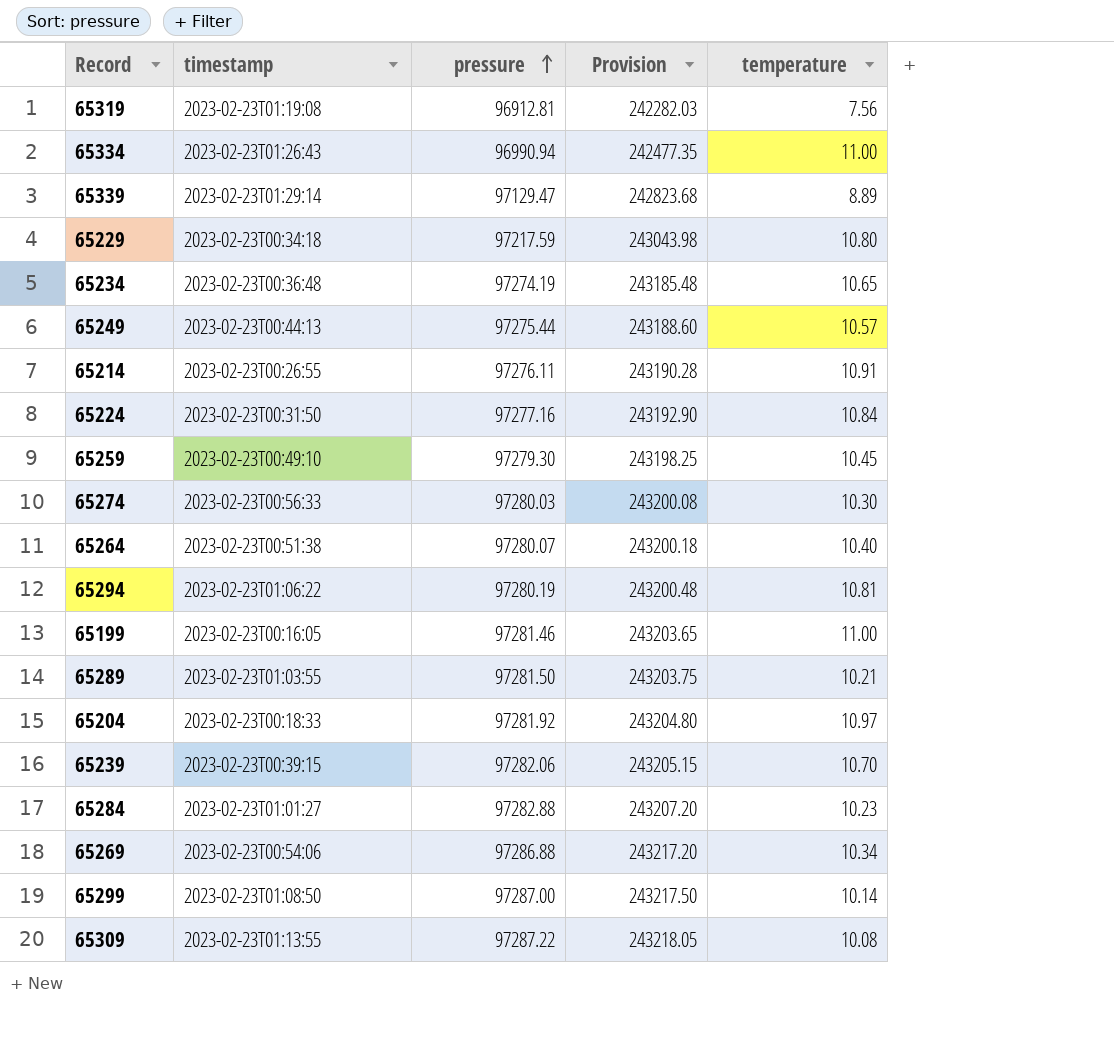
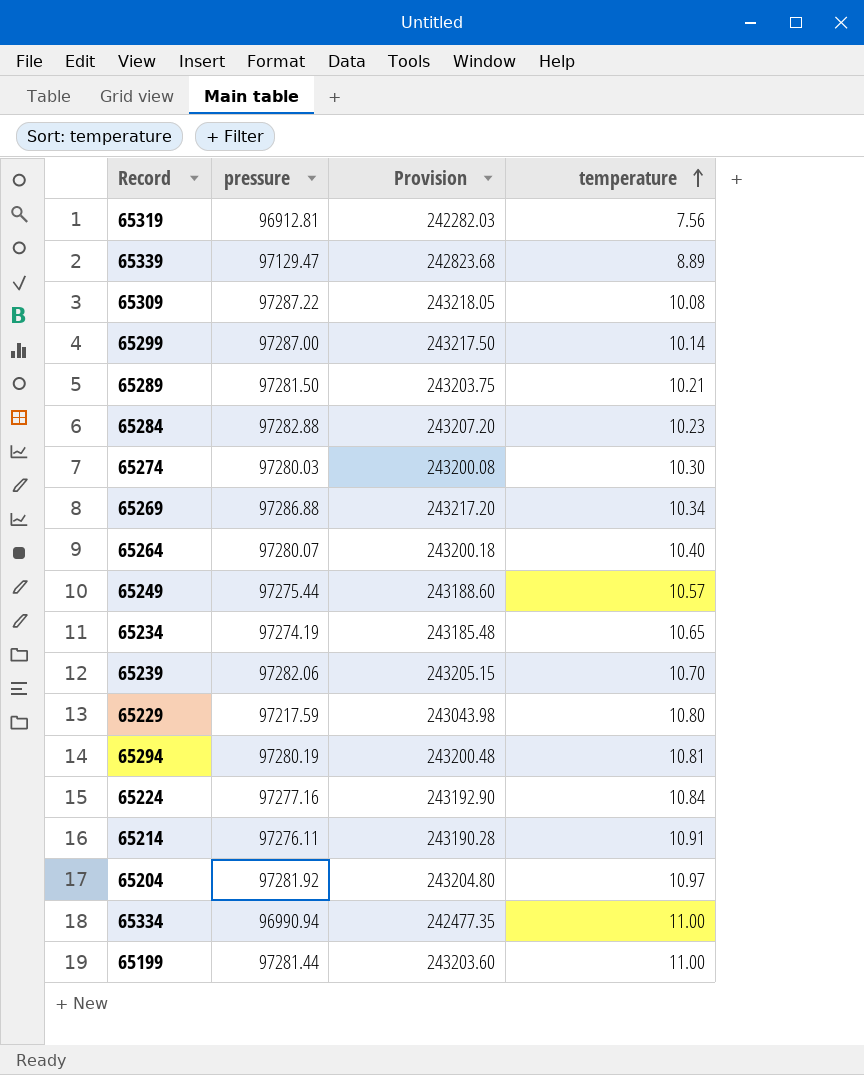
row order: pressure ascending -> temperature ascending
column timestamp | position: 2 -> none
row 65259: 2023-02-23T00:49:10 | 97279.30 | 243198.25 | 10.45 -> none
65199 | pressure: 97281.46 -> 97281.44
65199 | Provision: 243203.65 -> 243203.60

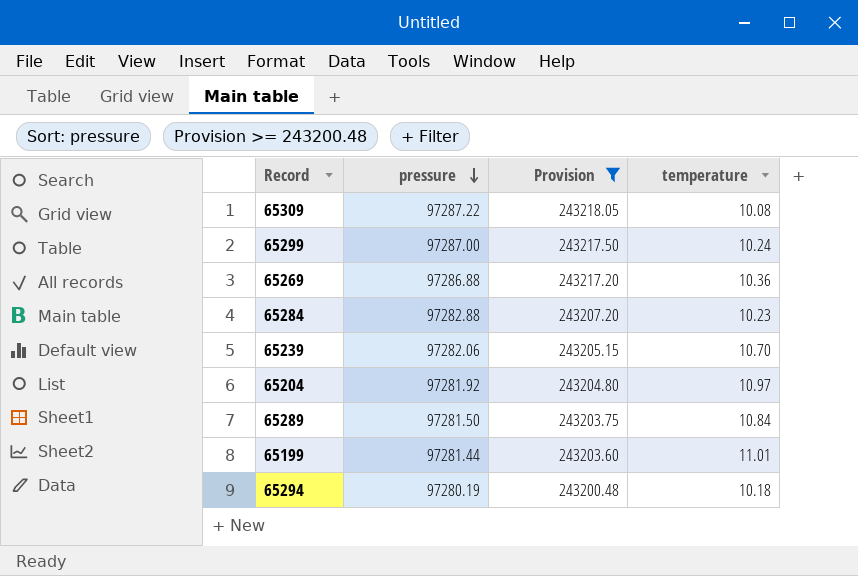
filter: none -> Provision >= 243200.48
row order: temperature ascending -> pressure descending
65299 | temperature: 10.14 -> 10.24
65269 | temperature: 10.34 -> 10.36
65289 | temperature: 10.21 -> 10.84
65199 | temperature: 11.00 -> 11.01
65294 | temperature: 10.81 -> 10.18

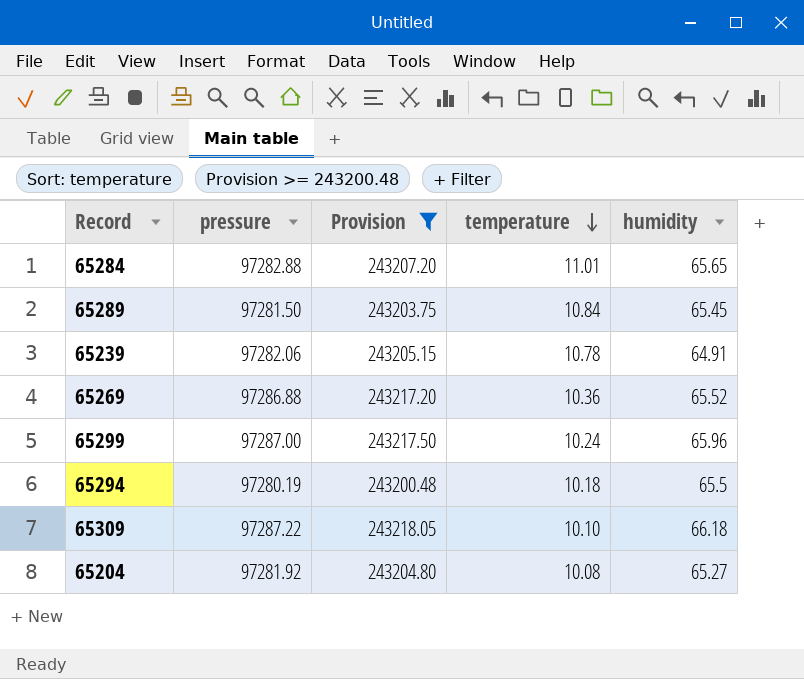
row order: pressure descending -> temperature descending
column humidity | position: none -> 5
row 65199: 97281.44 | 243203.60 | 11.01 -> none
65284 | temperature: 10.23 -> 11.01
65239 | temperature: 10.70 -> 10.78
65309 | temperature: 10.08 -> 10.10
65204 | temperature: 10.97 -> 10.08

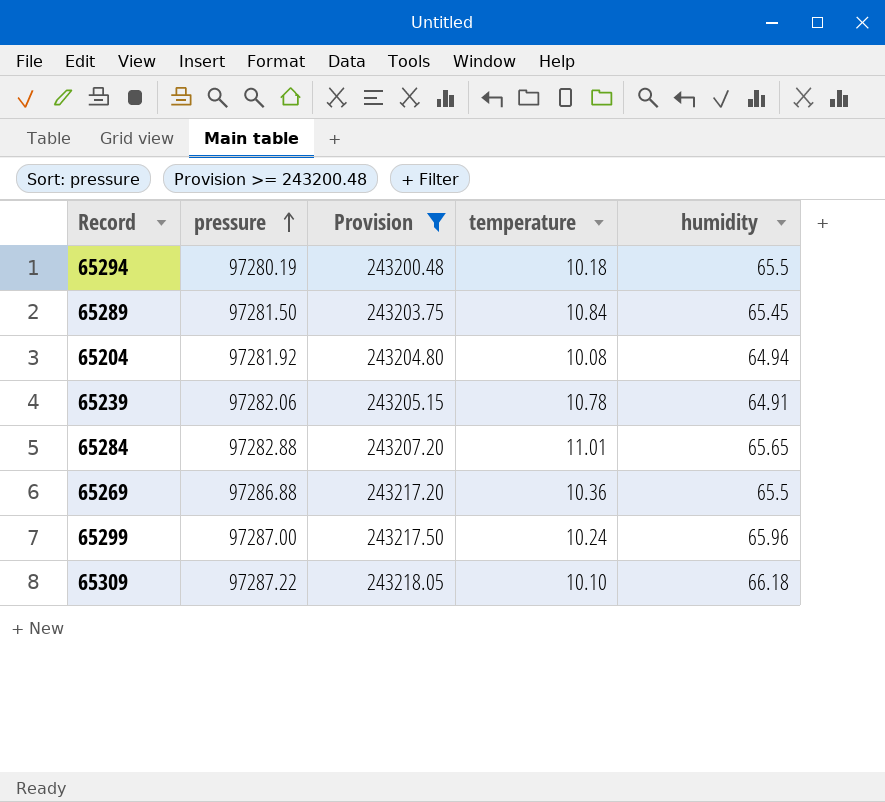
row order: temperature descending -> pressure ascending
65204 | humidity: 65.27 -> 64.94
65269 | humidity: 65.52 -> 65.5

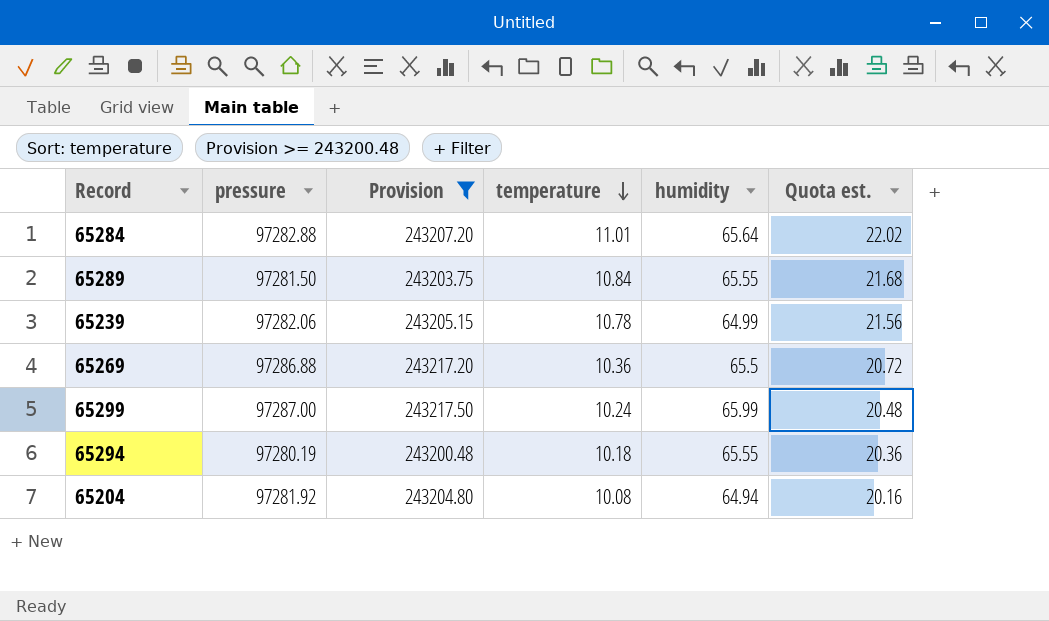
row order: pressure ascending -> temperature descending
column Quota est. | formula: none -> [temperature] * 2
row 65309: 97287.22 | 243218.05 | 10.10 | 66.18 -> none
65284 | humidity: 65.65 -> 65.64
65289 | humidity: 65.45 -> 65.55
65239 | humidity: 64.91 -> 64.99
65299 | humidity: 65.96 -> 65.99
65294 | humidity: 65.5 -> 65.55

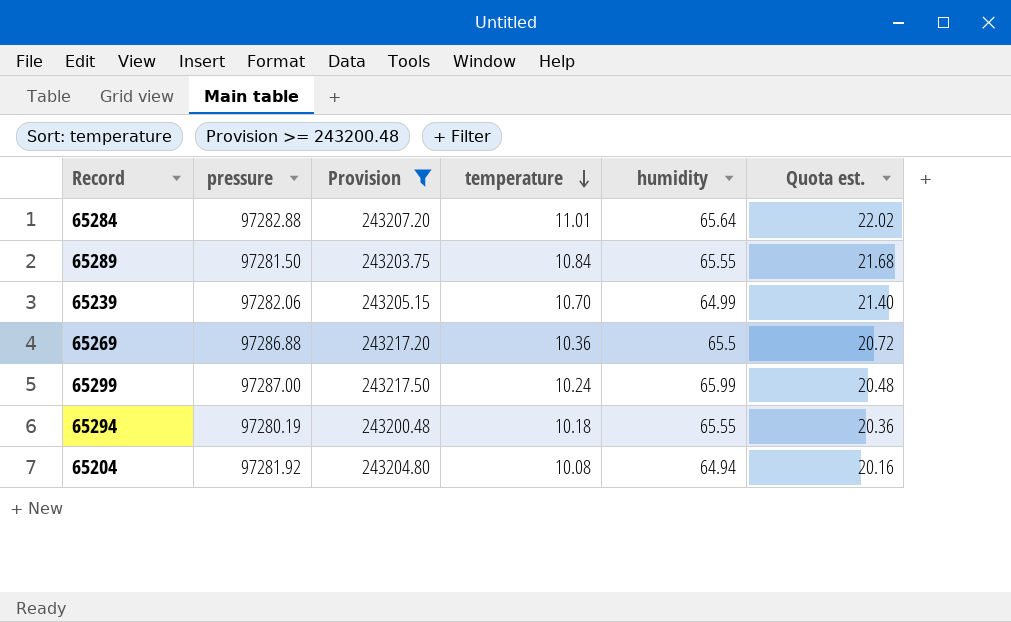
65239 | temperature: 10.78 -> 10.70
65239 | Quota est.: 21.56 -> 21.40

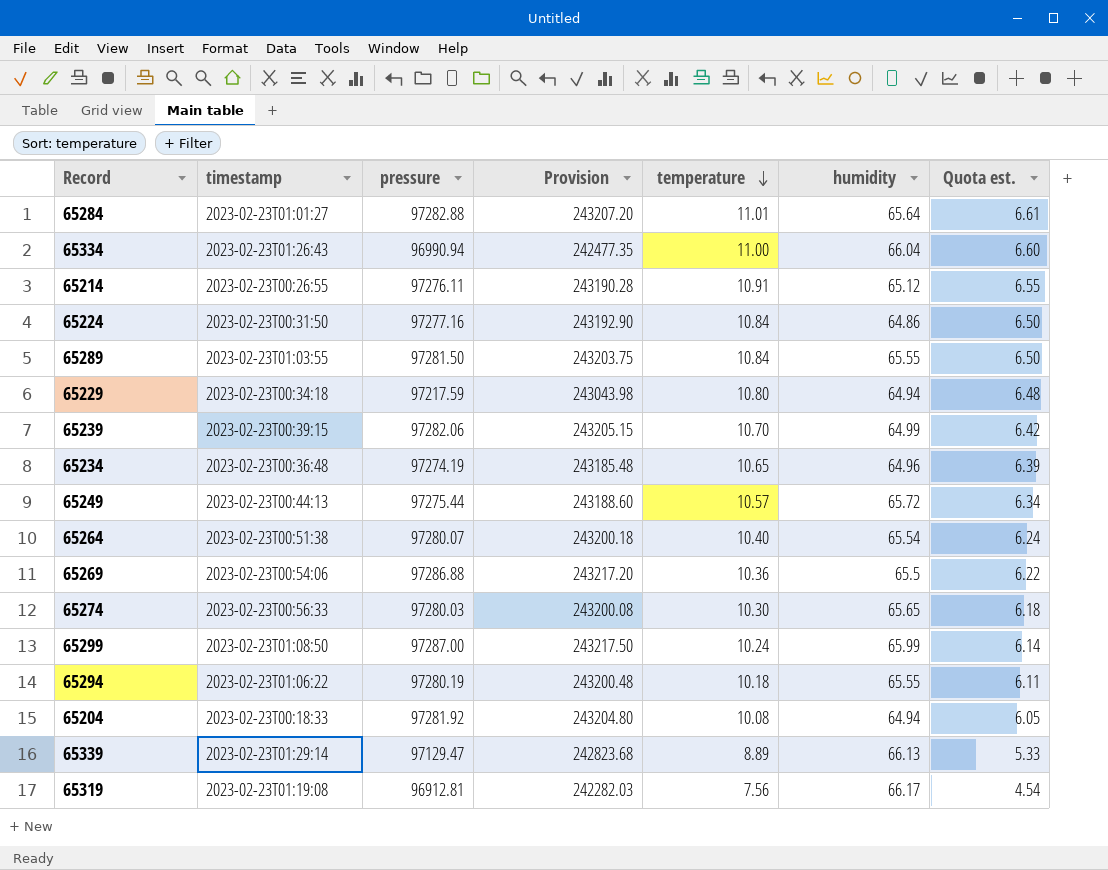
filter: Provision >= 243200.48 -> none
column timestamp | position: none -> 2
column Quota est. | formula: [temperature] * 2 -> [temperature] * 0.6

